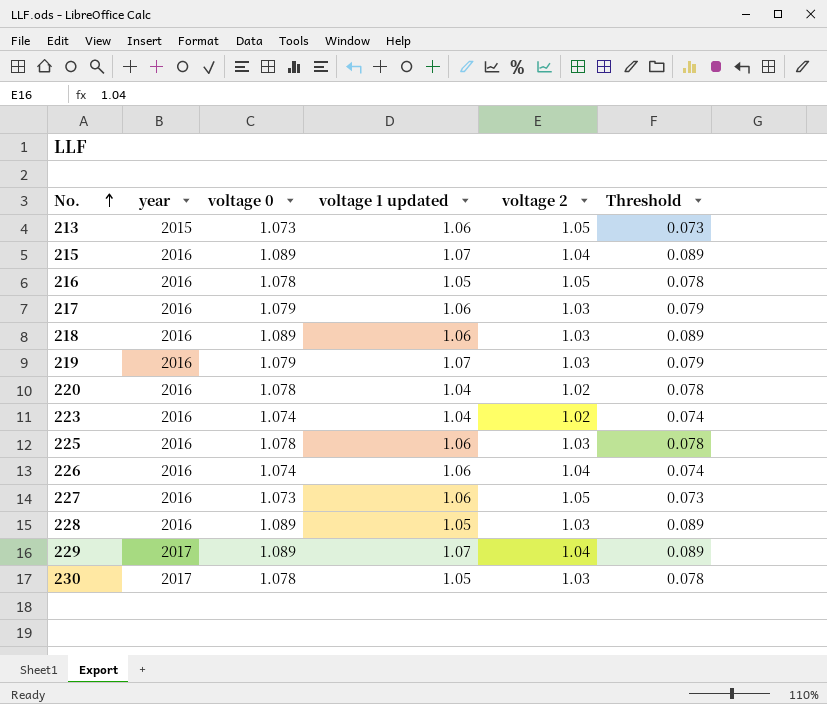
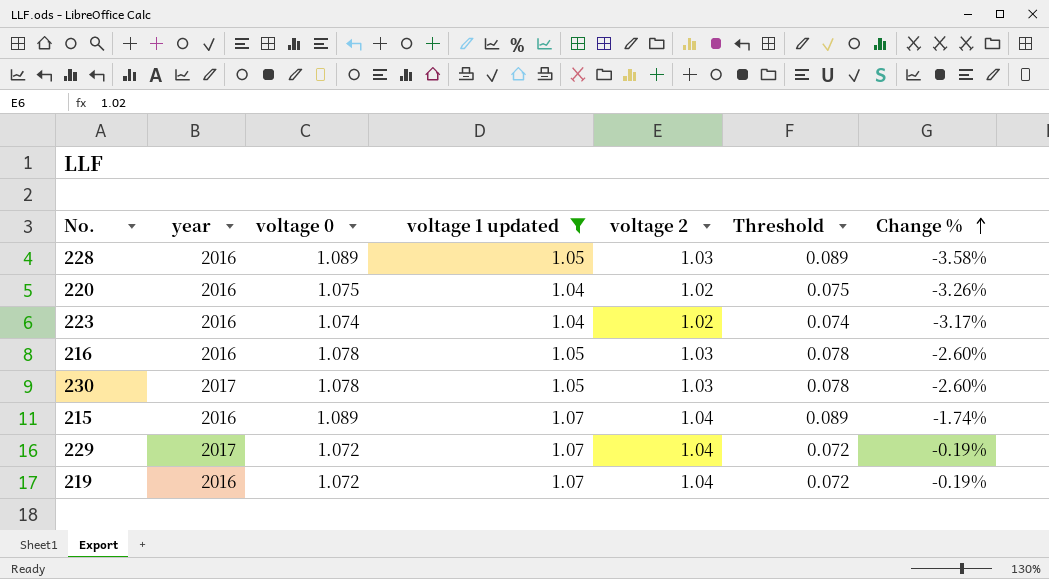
filter: none -> voltage 1 updated != 1.06
row order: No. ascending -> Change % ascending
column Change % | formula: none -> ([voltage 1 updated] - [voltage 0]) / [voltage 0]
220 | voltage 0: 1.078 -> 1.075
220 | Threshold: 0.078 -> 0.075
216 | voltage 2: 1.05 -> 1.03
229 | voltage 0: 1.089 -> 1.072
229 | Threshold: 0.089 -> 0.072
219 | voltage 0: 1.079 -> 1.072
219 | voltage 2: 1.03 -> 1.04
219 | Threshold: 0.079 -> 0.072

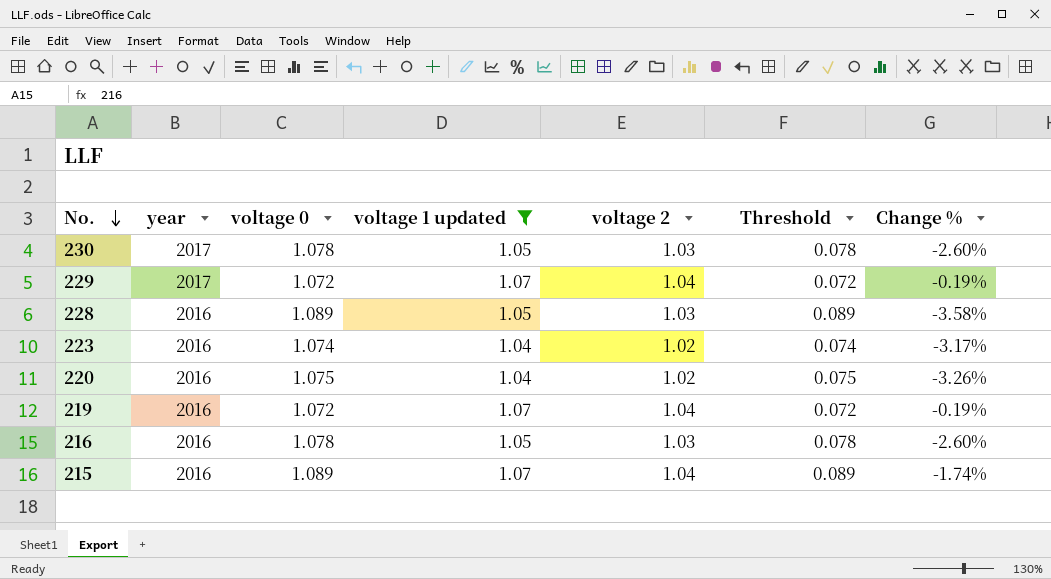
row order: Change % ascending -> No. descending

